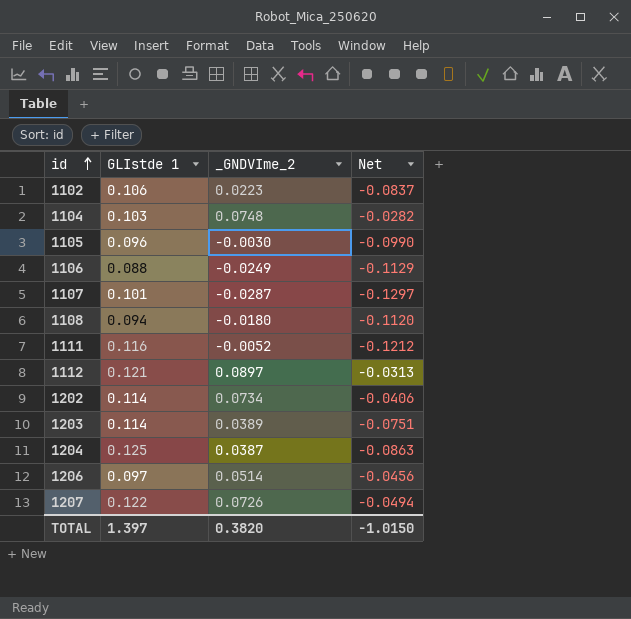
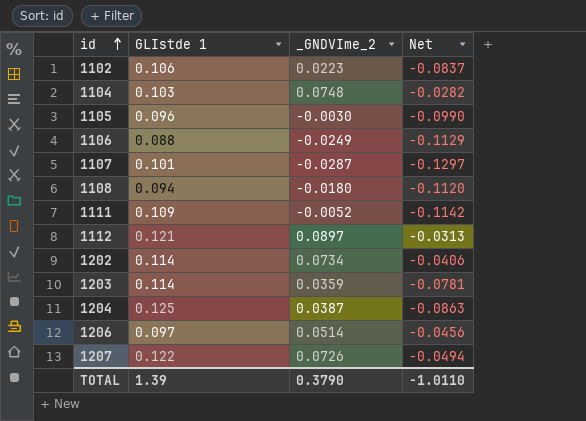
1111 | GLIstde 1: 0.116 -> 0.109
1111 | Net: -0.1212 -> -0.1142
1203 | _GNDVIme_2: 0.0389 -> 0.0359
1203 | Net: -0.0751 -> -0.0781
TOTAL | GLIstde 1: 1.397 -> 1.39
TOTAL | _GNDVIme_2: 0.3820 -> 0.3790
TOTAL | Net: -1.0150 -> -1.0110

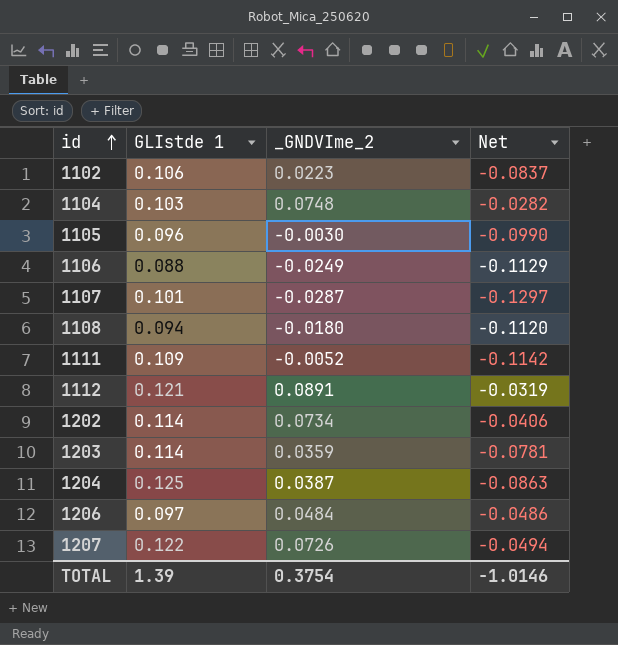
1112 | _GNDVIme_2: 0.0897 -> 0.0891
1112 | Net: -0.0313 -> -0.0319
1206 | _GNDVIme_2: 0.0514 -> 0.0484
1206 | Net: -0.0456 -> -0.0486
TOTAL | _GNDVIme_2: 0.3790 -> 0.3754
TOTAL | Net: -1.0110 -> -1.0146

